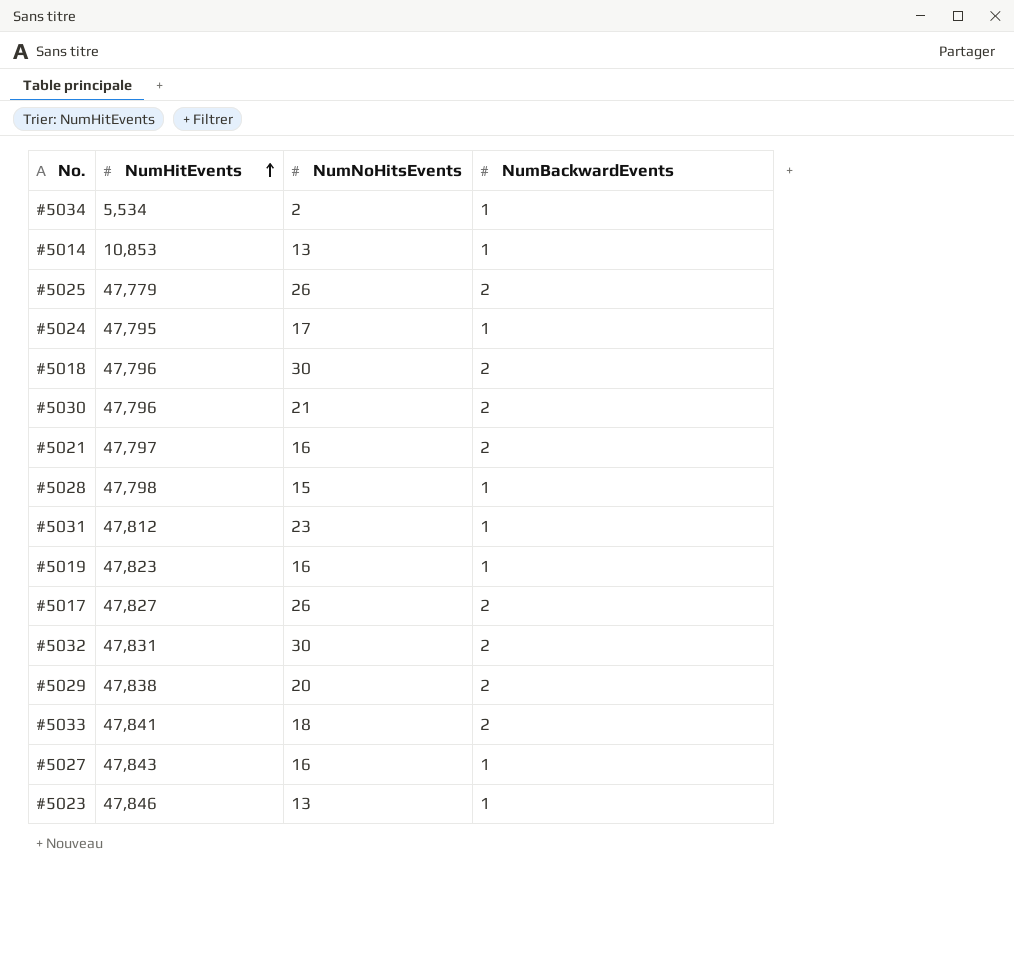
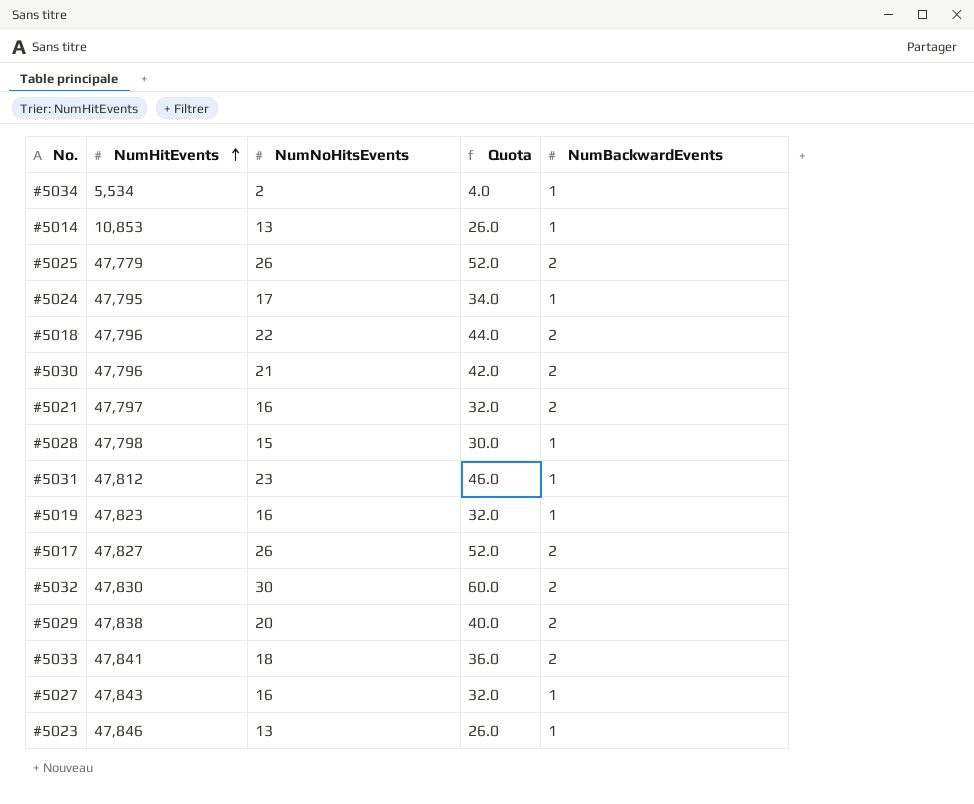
column Quota | formula: none -> [NumNoHitsEvents] * 2
#5018 | NumNoHitsEvents: 30 -> 22
#5032 | NumHitEvents: 47,831 -> 47,830

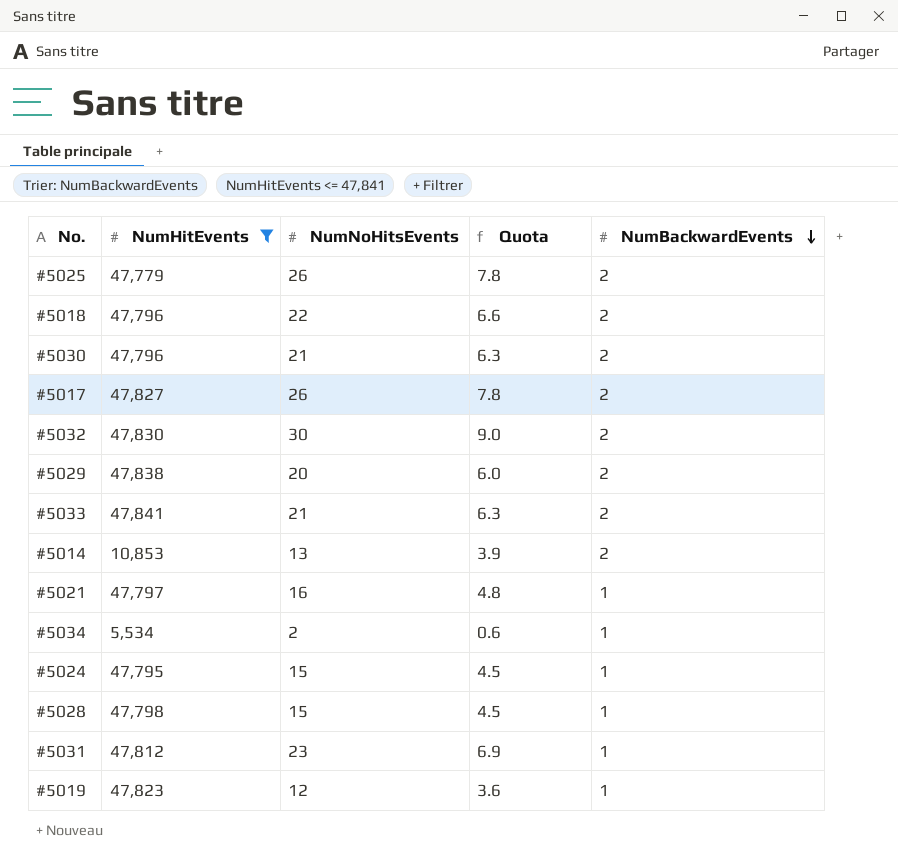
filter: none -> NumHitEvents <= 47,841
row order: NumHitEvents ascending -> NumBackwardEvents descending
column Quota | formula: [NumNoHitsEvents] * 2 -> [NumNoHitsEvents] * 0.3
#5033 | NumNoHitsEvents: 18 -> 21
#5014 | NumBackwardEvents: 1 -> 2
#5021 | NumBackwardEvents: 2 -> 1
#5024 | NumNoHitsEvents: 17 -> 15
#5019 | NumNoHitsEvents: 16 -> 12

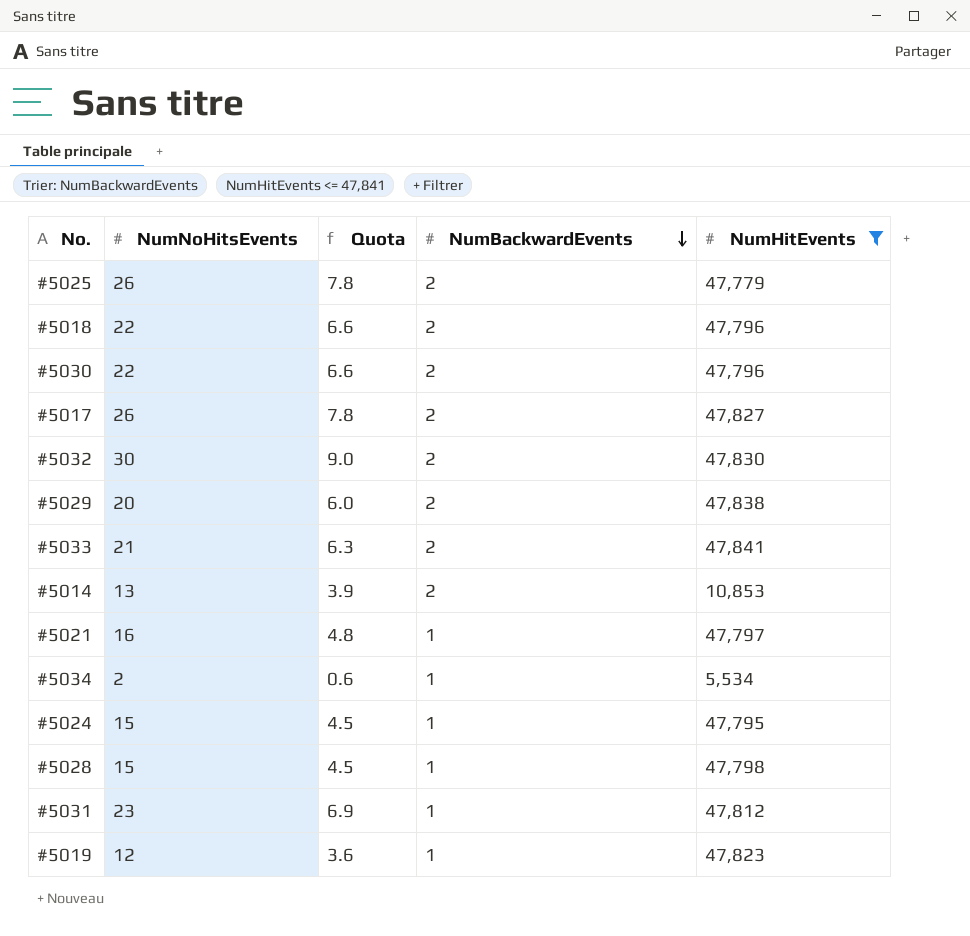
column NumHitEvents | position: 2 -> 5
#5030 | NumNoHitsEvents: 21 -> 22
#5030 | Quota: 6.3 -> 6.6

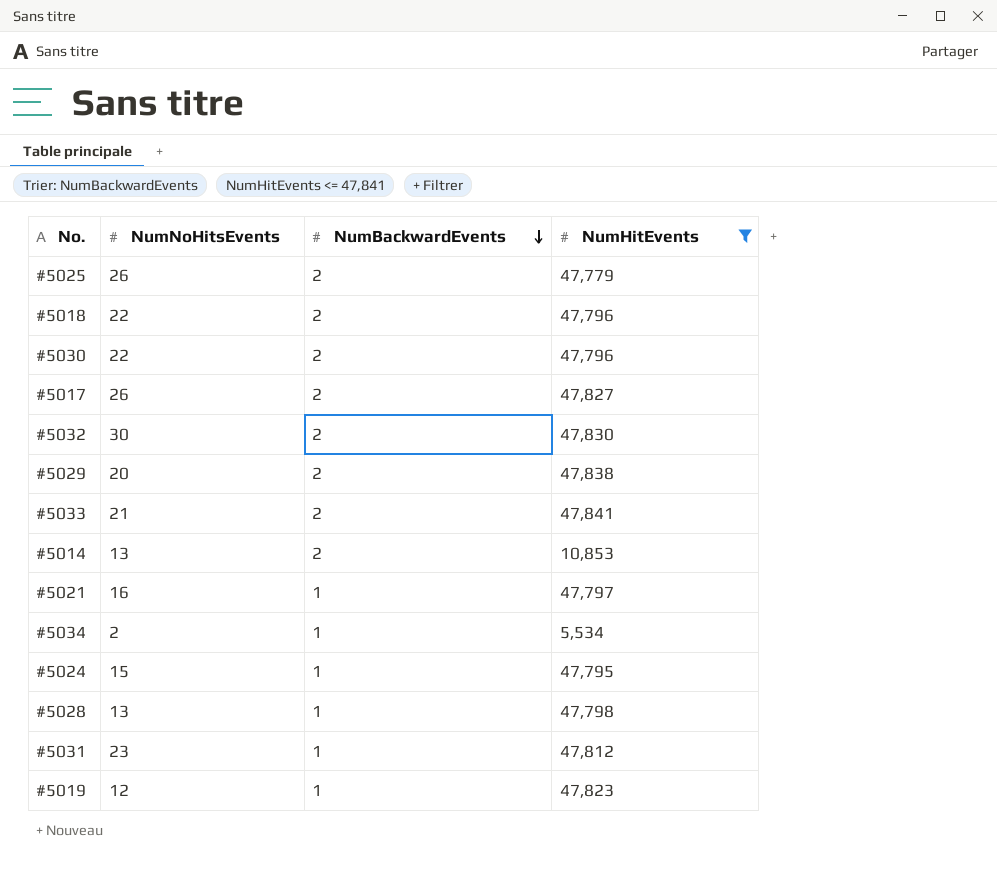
column Quota | formula: [NumNoHitsEvents] * 0.3 -> none
#5028 | NumNoHitsEvents: 15 -> 13

